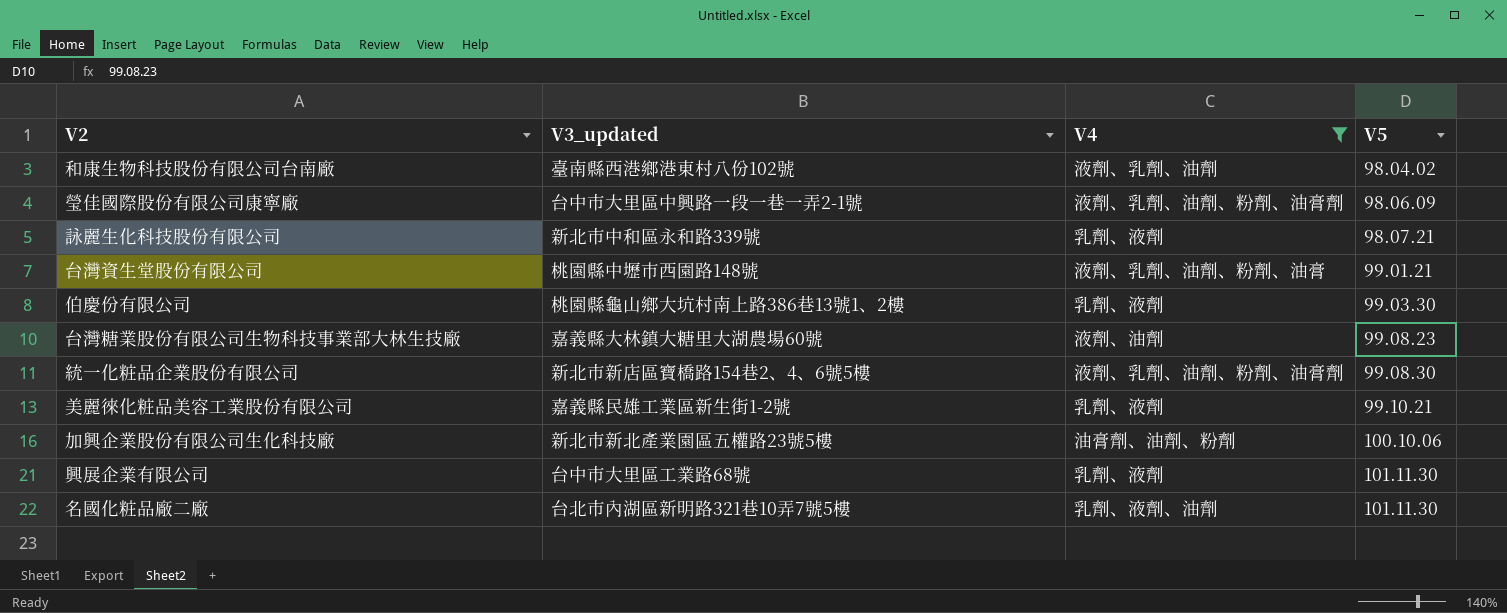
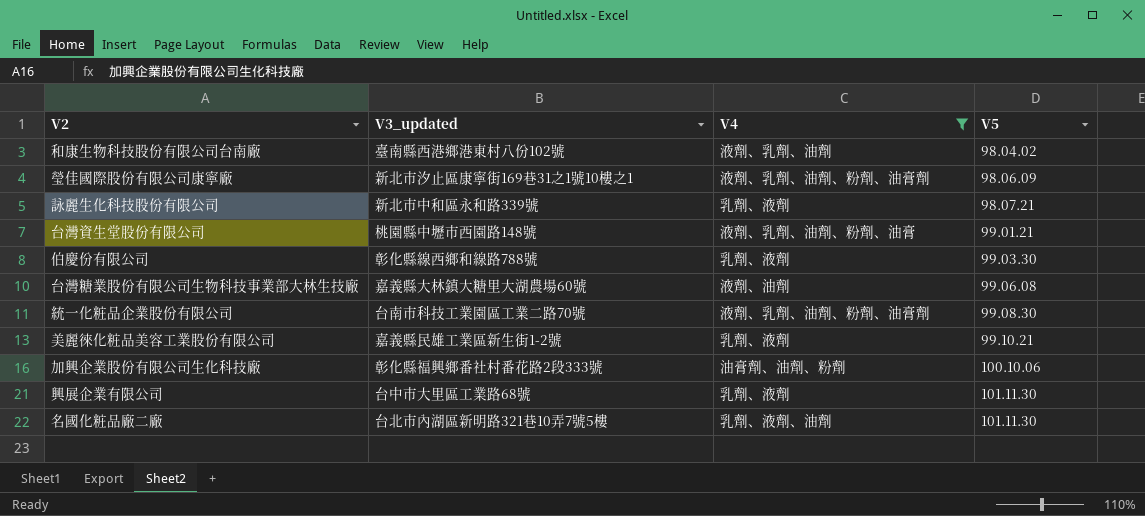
瑩佳國際股份有限公司康寧廠 | V3_updated: 台中市大里區中興路一段一巷一弄2-1號 -> 新北市汐止區康寧街169巷31之1號10樓之1
伯慶份有限公司 | V3_updated: 桃園縣龜山鄉大坑村南上路386巷13號1、2樓 -> 彰化縣線西鄉和線路788號
台灣糖業股份有限公司生物科技事業部大林生技廠 | V5: 99.08.23 -> 99.06.08
統一化粧品企業股份有限公司 | V3_updated: 新北市新店區寶橋路154巷2、4、6號5樓 -> 台南市科技工業園區工業二路70號
加興企業股份有限公司生化科技廠 | V3_updated: 新北市新北產業園區五權路23號5樓 -> 彰化縣福興鄉番社村番花路2段333號

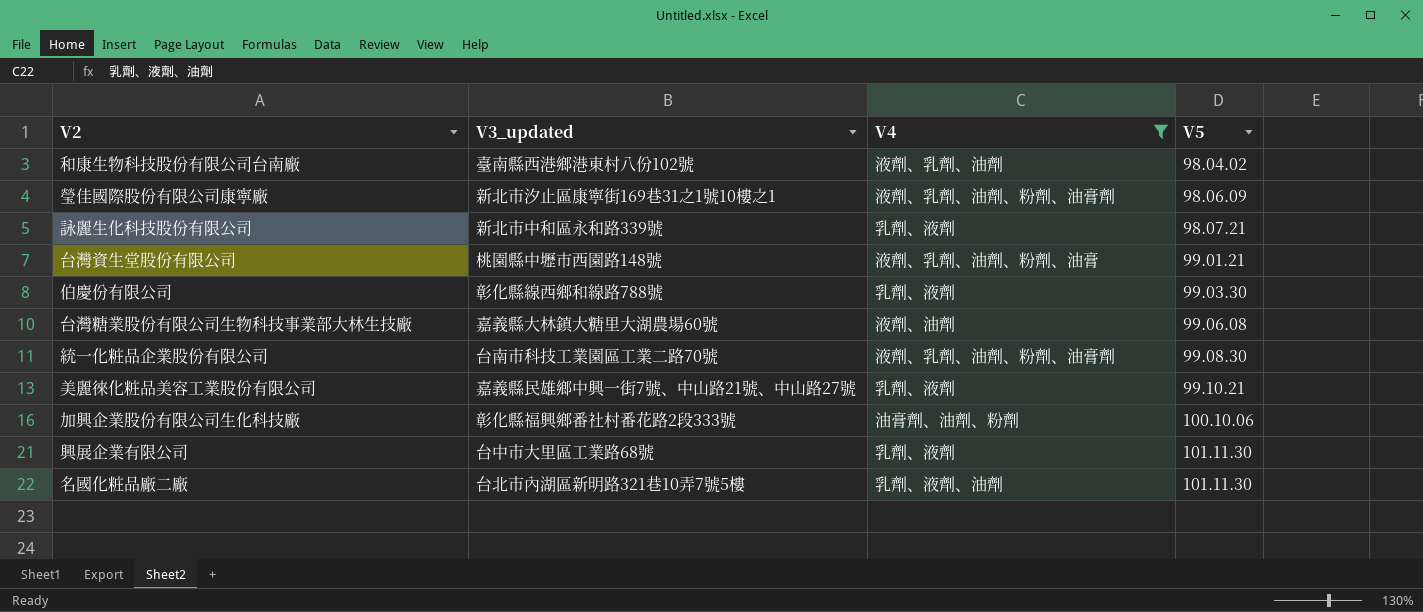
美麗徠化粧品美容工業股份有限公司 | V3_updated: 嘉義縣民雄工業區新生街1-2號 -> 嘉義縣民雄鄉中興一街7號、中山路21號、中山路27號

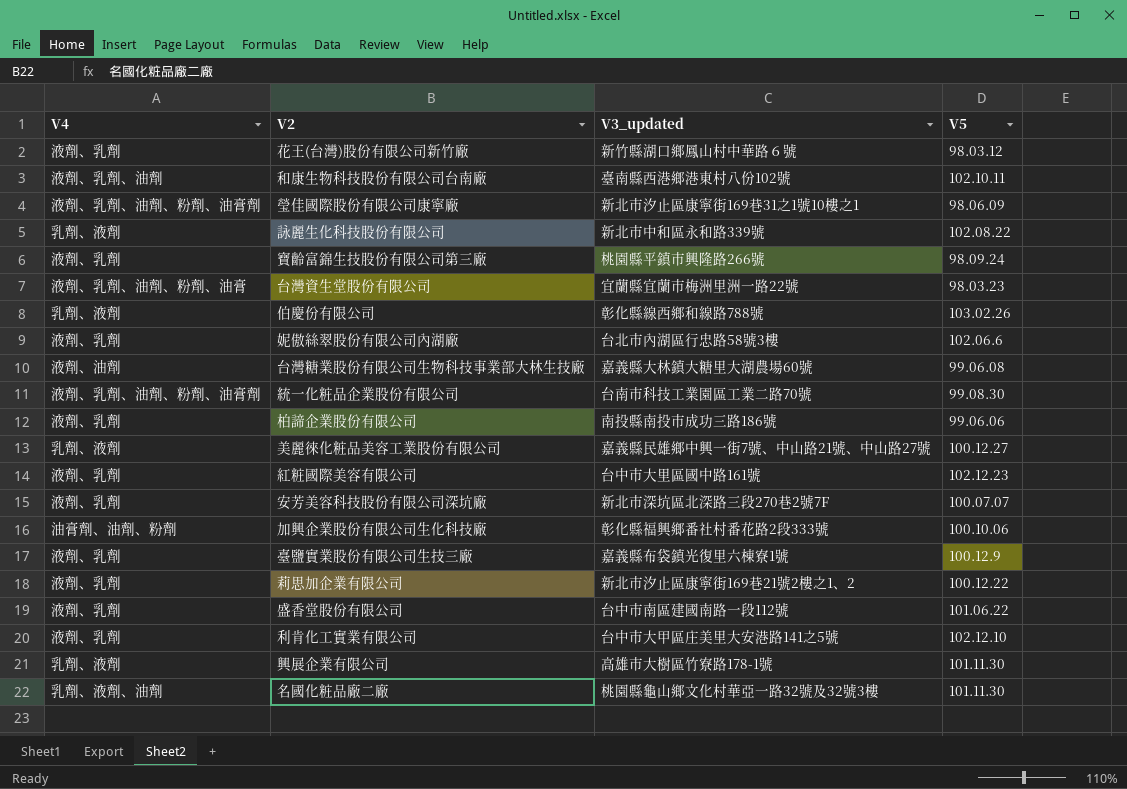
filter: V4 != 液劑、乳劑 -> none
column V4 | position: 3 -> 1
和康生物科技股份有限公司台南廠 | V5: 98.04.02 -> 102.10.11
詠麗生化科技股份有限公司 | V5: 98.07.21 -> 102.08.22
台灣資生堂股份有限公司 | V3_updated: 桃園縣中壢巿西園路148號 -> 宜蘭縣宜蘭市梅洲里洲一路22號
台灣資生堂股份有限公司 | V5: 99.01.21 -> 98.03.23
伯慶份有限公司 | V5: 99.03.30 -> 103.02.26
美麗徠化粧品美容工業股份有限公司 | V5: 99.10.21 -> 100.12.27
興展企業有限公司 | V3_updated: 台中市大里區工業路68號 -> 高雄市大樹區竹寮路178-1號
名國化粧品廠二廠 | V3_updated: 台北市內湖區新明路321巷10弄7號5樓 -> 桃園縣龜山鄉文化村華亞一路32號及32號3樓

